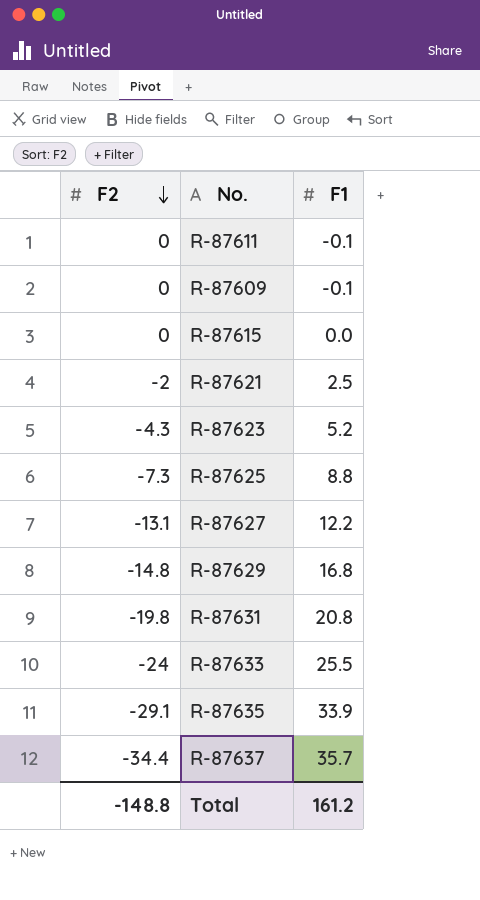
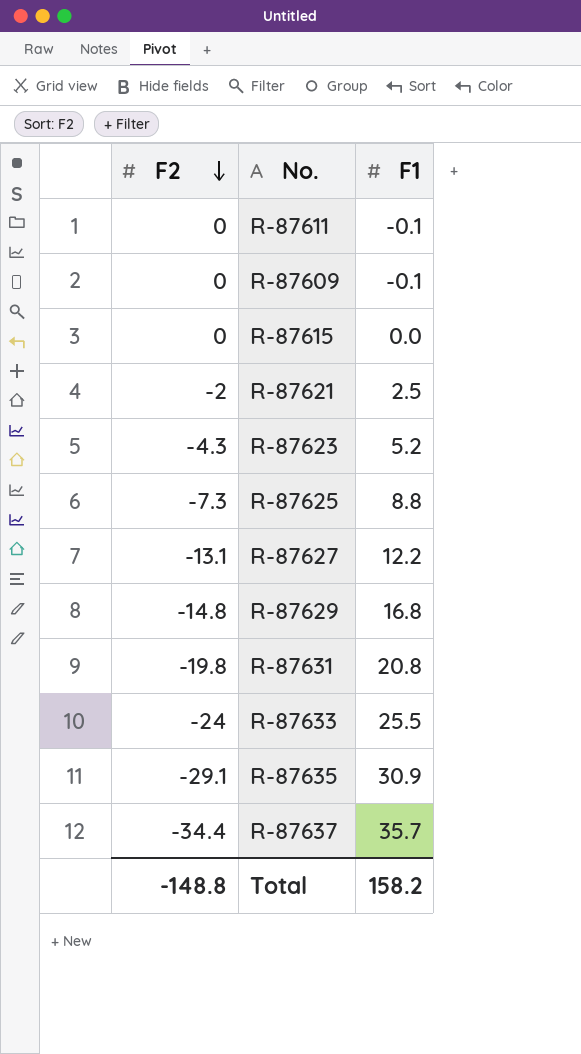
R-87635 | F1: 33.9 -> 30.9
Total | F1: 161.2 -> 158.2

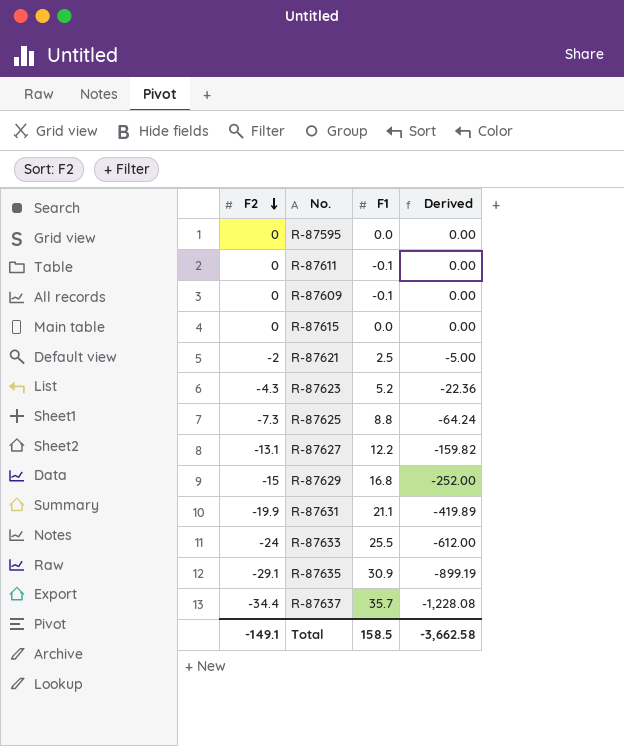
column Derived | formula: none -> [F2] * [F1]
row R-87595: none -> 0 | 0.0 | 0.00
R-87629 | F2: -14.8 -> -15
R-87631 | F2: -19.8 -> -19.9
R-87631 | F1: 20.8 -> 21.1
Total | F2: -148.8 -> -149.1
Total | F1: 158.2 -> 158.5

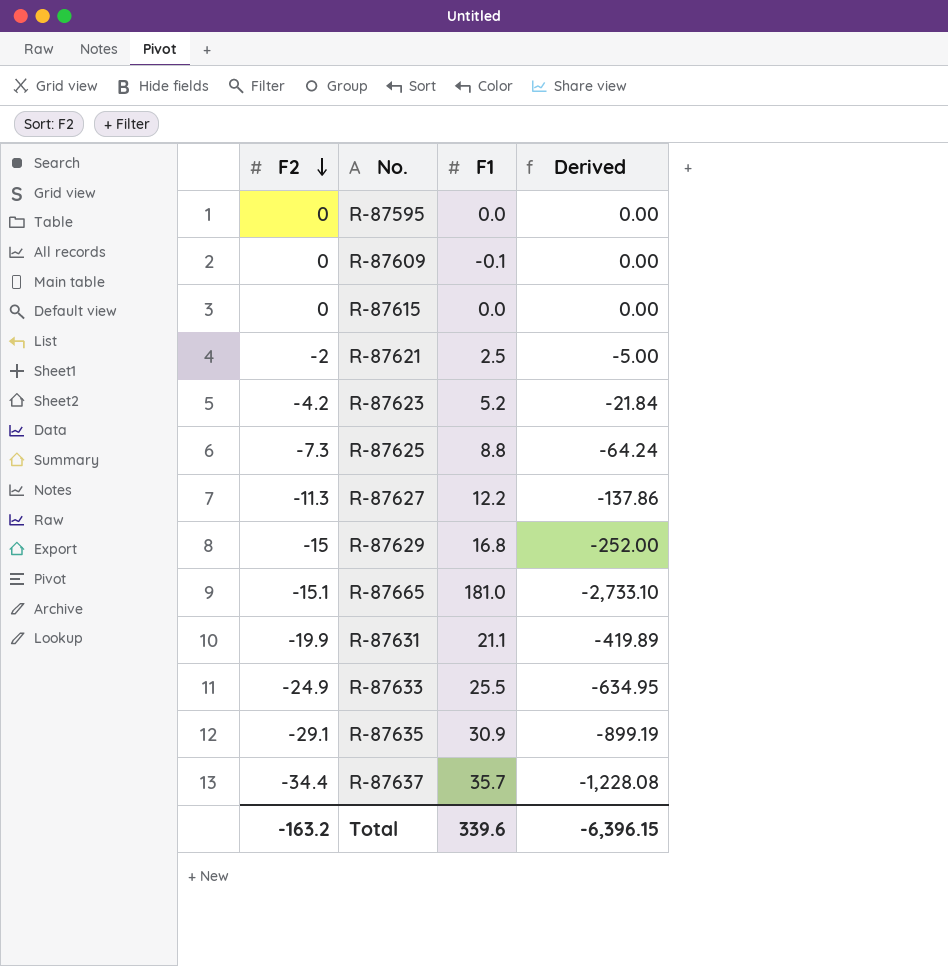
row R-87611: 0 | -0.1 | 0.00 -> none
R-87623 | F2: -4.3 -> -4.2
R-87623 | Derived: -22.36 -> -21.84
R-87627 | F2: -13.1 -> -11.3
R-87627 | Derived: -159.82 -> -137.86
row R-87665: none -> -15.1 | 181.0 | -2,733.10
R-87633 | F2: -24 -> -24.9
R-87633 | Derived: -612.00 -> -634.95
Total | F2: -149.1 -> -163.2
Total | F1: 158.5 -> 339.6
Total | Derived: -3,662.58 -> -6,396.15

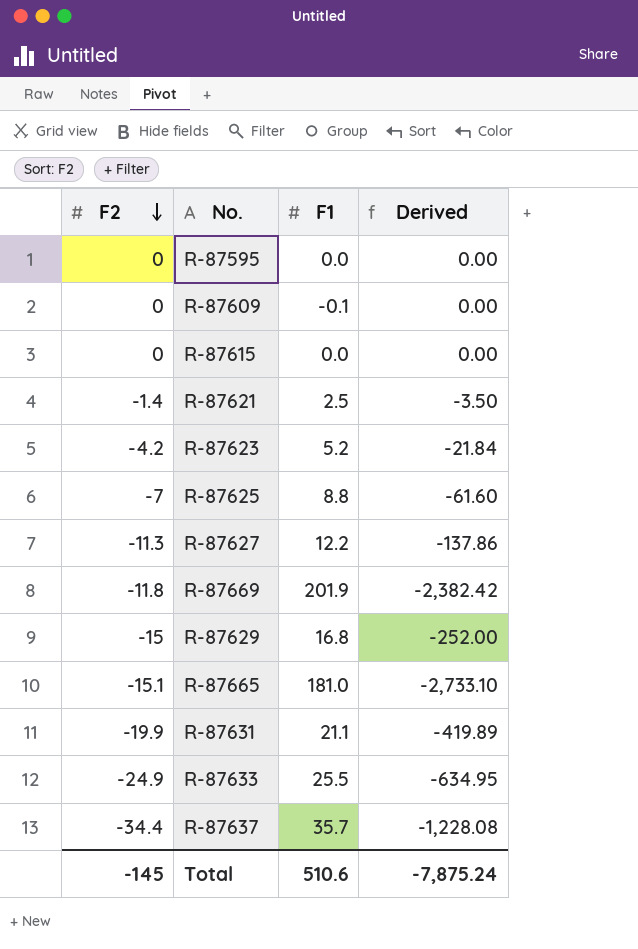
row R-87635: -29.1 | 30.9 | -899.19 -> none
R-87621 | F2: -2 -> -1.4
R-87621 | Derived: -5.00 -> -3.50
R-87625 | F2: -7.3 -> -7
R-87625 | Derived: -64.24 -> -61.60
row R-87669: none -> -11.8 | 201.9 | -2,382.42
Total | F2: -163.2 -> -145
Total | F1: 339.6 -> 510.6
Total | Derived: -6,396.15 -> -7,875.24

